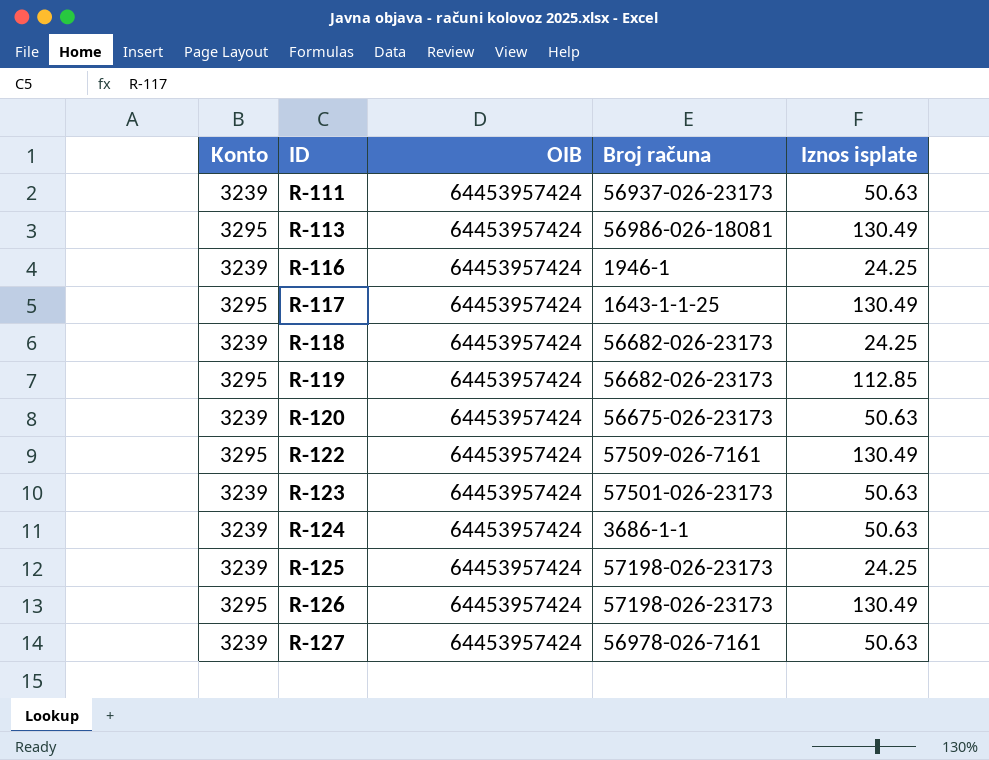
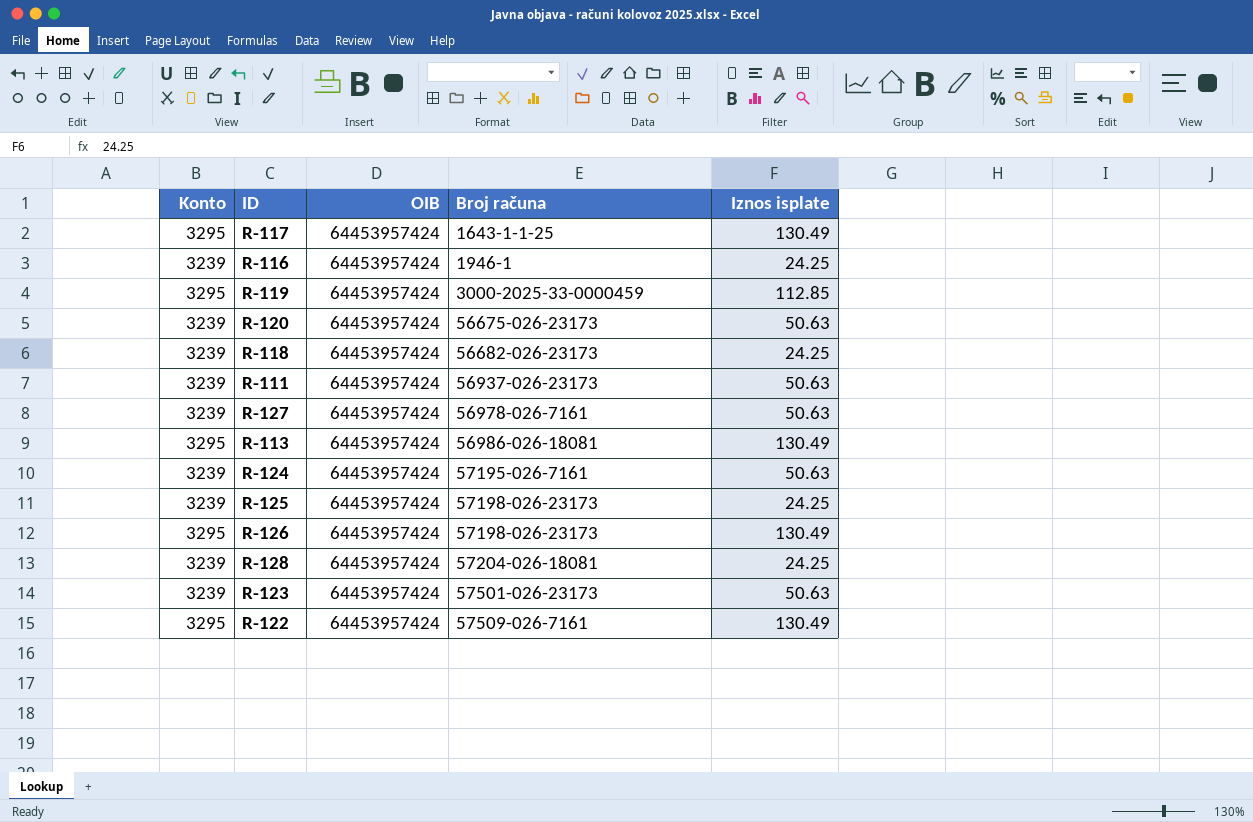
row order: ID ascending -> Broj računa ascending
R-119 | Broj računa: 56682-026-23173 -> 3000-2025-33-0000459
R-124 | Broj računa: 3686-1-1 -> 57195-026-7161
row R-128: none -> 3239 | 64453957424 | 57204-026-18081 | 24.25

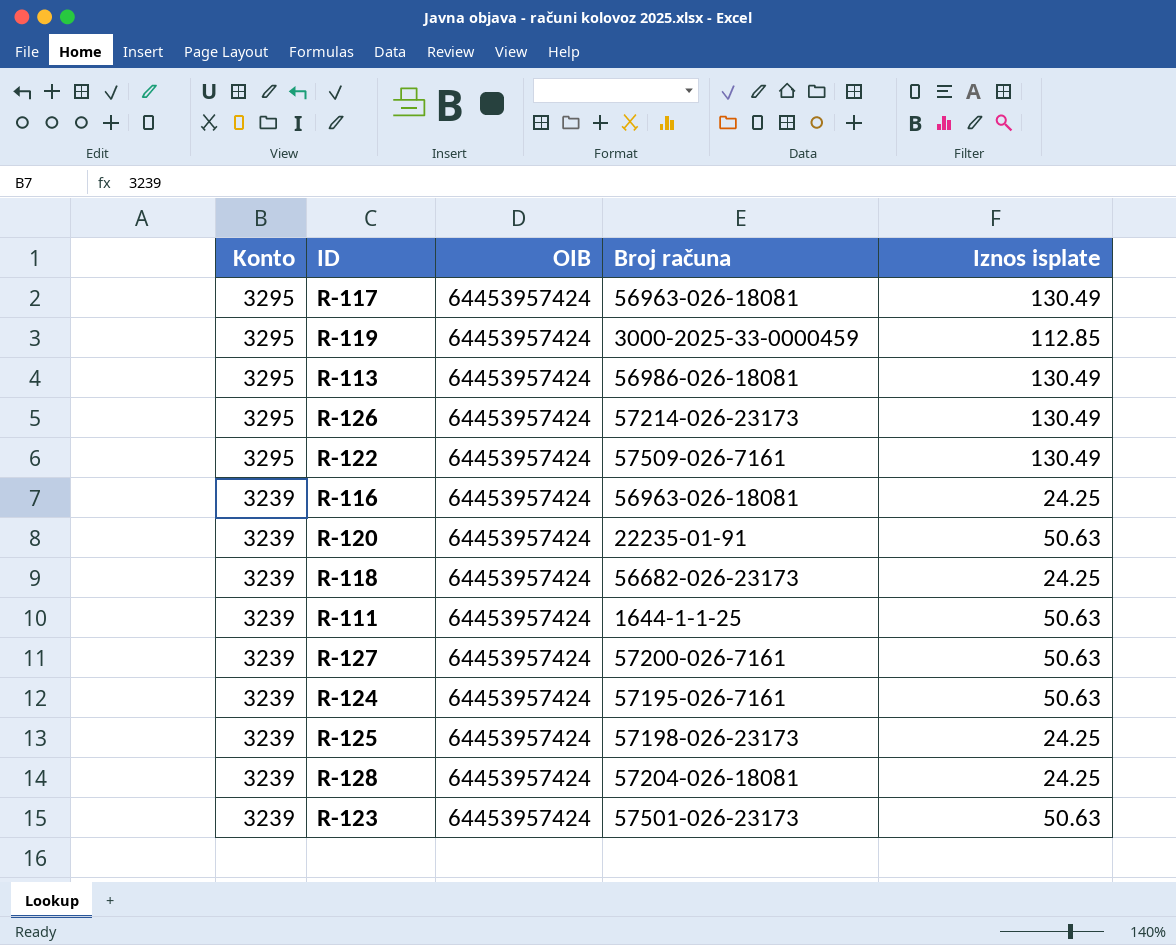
row order: Broj računa ascending -> Konto descending
R-117 | Broj računa: 1643-1-1-25 -> 56963-026-18081
R-126 | Broj računa: 57198-026-23173 -> 57214-026-23173
R-116 | Broj računa: 1946-1 -> 56963-026-18081
R-120 | Broj računa: 56675-026-23173 -> 22235-01-91
R-111 | Broj računa: 56937-026-23173 -> 1644-1-1-25
R-127 | Broj računa: 56978-026-7161 -> 57200-026-7161

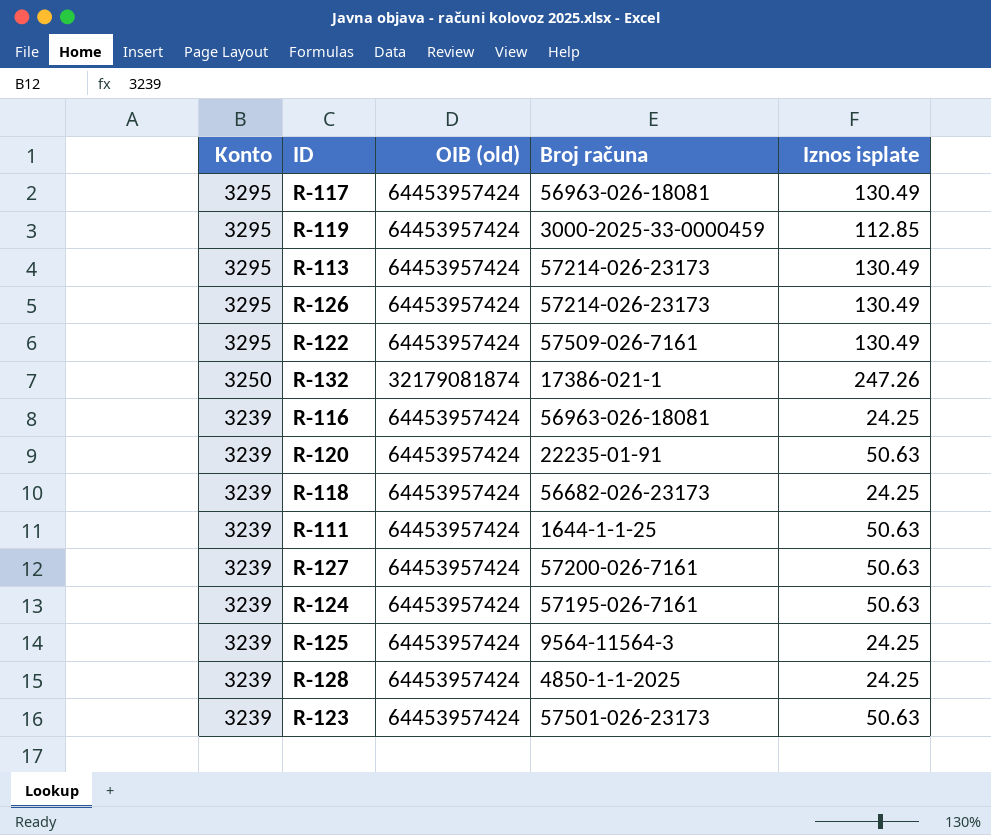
column name: OIB -> OIB (old)
R-113 | Broj računa: 56986-026-18081 -> 57214-026-23173
row R-132: none -> 3250 | 32179081874 | 17386-021-1 | 247.26
R-125 | Broj računa: 57198-026-23173 -> 9564-11564-3
R-128 | Broj računa: 57204-026-18081 -> 4850-1-1-2025

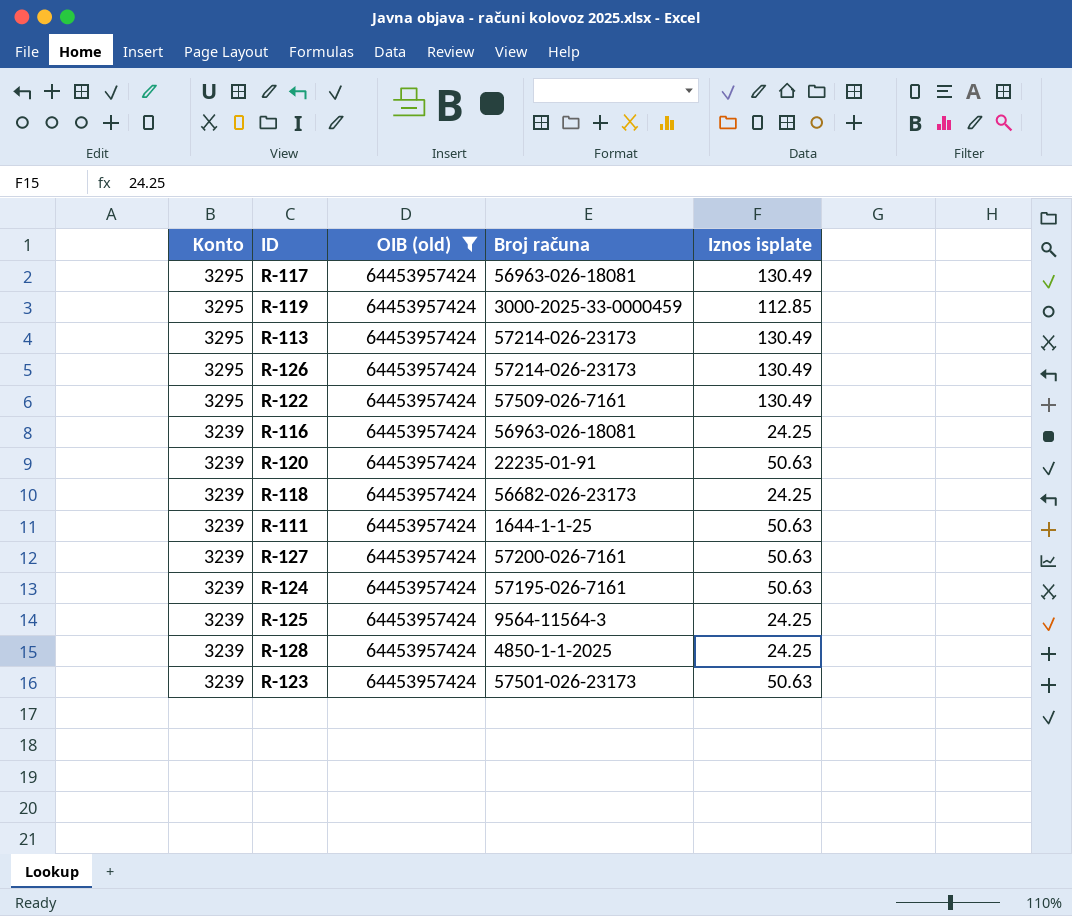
filter: none -> OIB (old) = 64453957424

